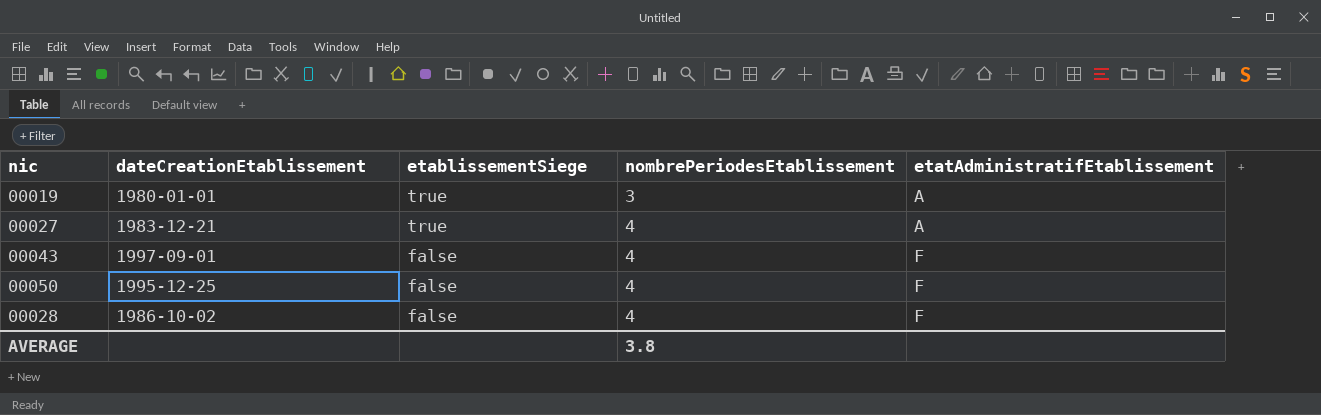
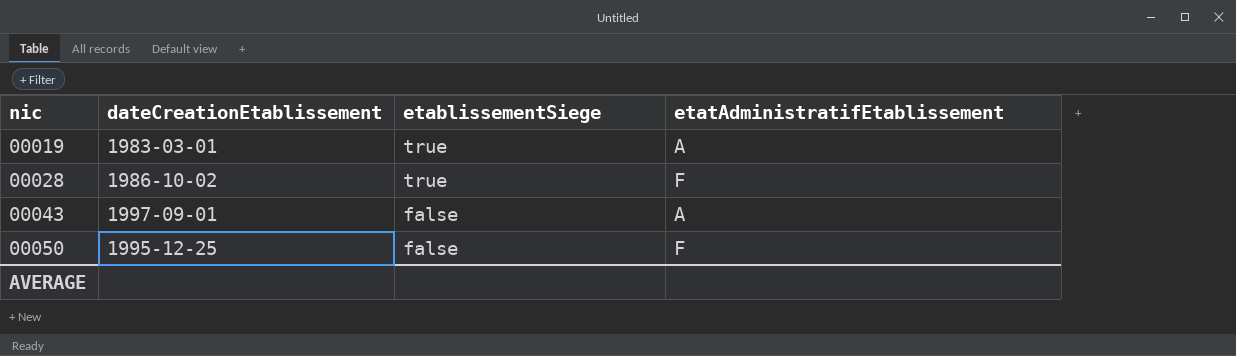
row order: etablissementSiege descending -> nic ascending
column nombrePeriodesEtablissement | position: 4 -> none
row 00027: 1983-12-21 | true | 4 | A -> none
00019 | dateCreationEtablissement: 1980-01-01 -> 1983-03-01
00028 | etablissementSiege: false -> true
00043 | etatAdministratifEtablissement: F -> A

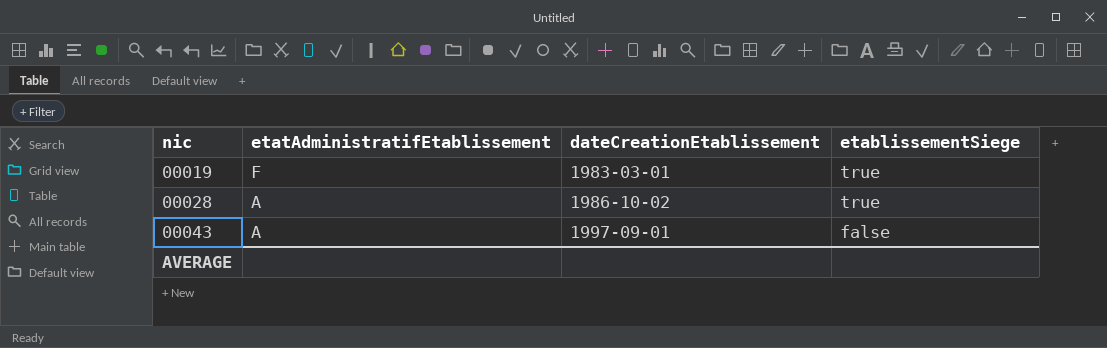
column etatAdministratifEtablissement | position: 4 -> 2
row 00050: 1995-12-25 | false | F -> none
00019 | etatAdministratifEtablissement: A -> F
00028 | etatAdministratifEtablissement: F -> A

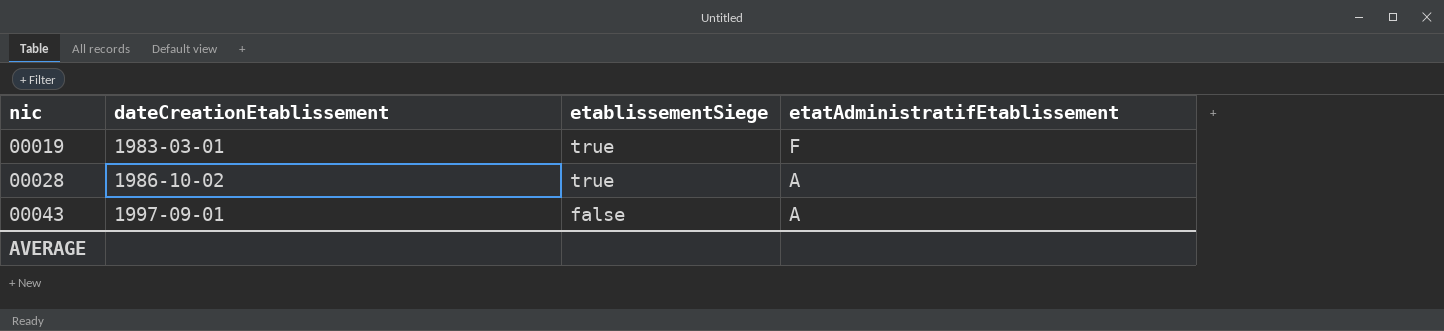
column etatAdministratifEtablissement | position: 2 -> 4

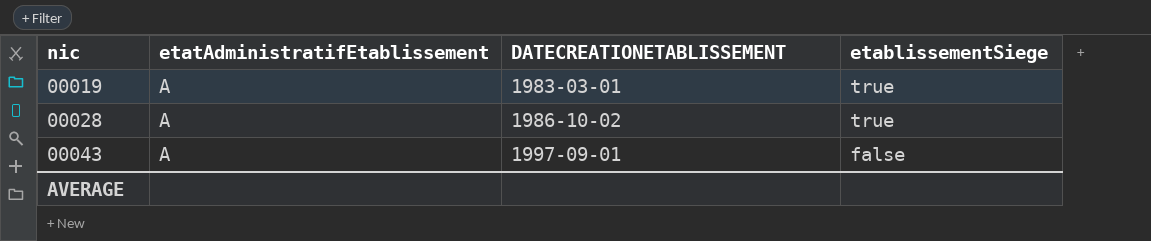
column etatAdministratifEtablissement | position: 4 -> 2
column name: dateCreationEtablissement -> DATECREATIONETABLISSEMENT
00019 | etatAdministratifEtablissement: F -> A

